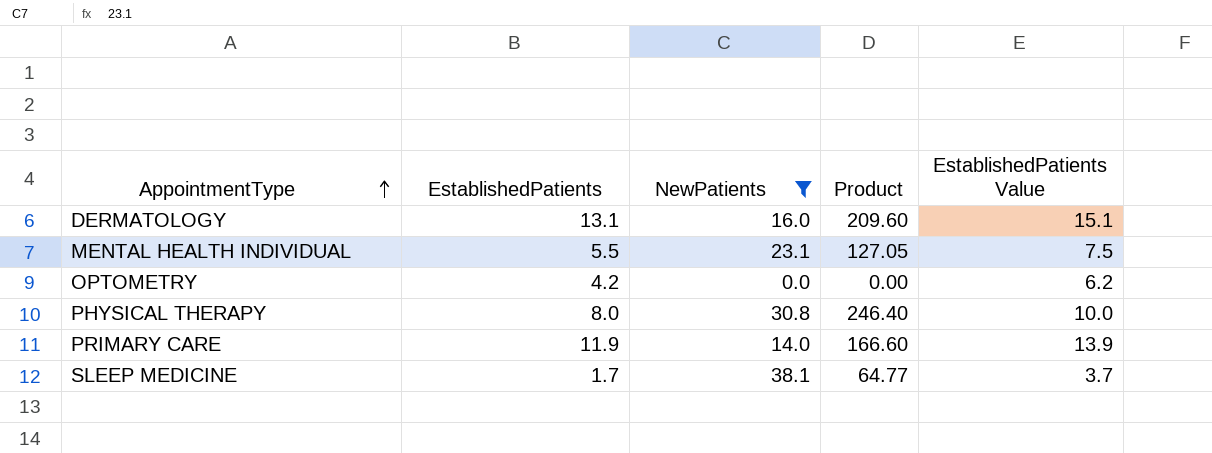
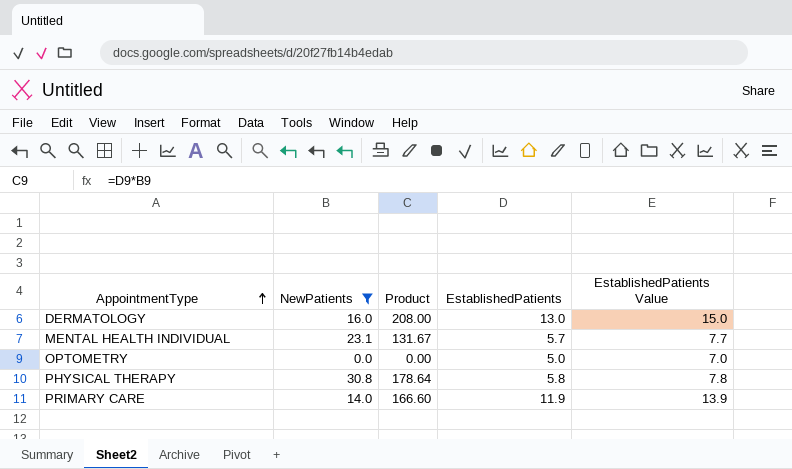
column EstablishedPatients | position: 2 -> 4
row SLEEP MEDICINE: 1.7 | 38.1 | 64.77 | 3.7 -> none
DERMATOLOGY | Product: 209.60 -> 208.00
DERMATOLOGY | EstablishedPatients: 13.1 -> 13.0
DERMATOLOGY | EstablishedPatients Value: 15.1 -> 15.0
MENTAL HEALTH INDIVIDUAL | Product: 127.05 -> 131.67
MENTAL HEALTH INDIVIDUAL | EstablishedPatients: 5.5 -> 5.7
MENTAL HEALTH INDIVIDUAL | EstablishedPatients Value: 7.5 -> 7.7
OPTOMETRY | EstablishedPatients: 4.2 -> 5.0
OPTOMETRY | EstablishedPatients Value: 6.2 -> 7.0
PHYSICAL THERAPY | Product: 246.40 -> 178.64
PHYSICAL THERAPY | EstablishedPatients: 8.0 -> 5.8
PHYSICAL THERAPY | EstablishedPatients Value: 10.0 -> 7.8

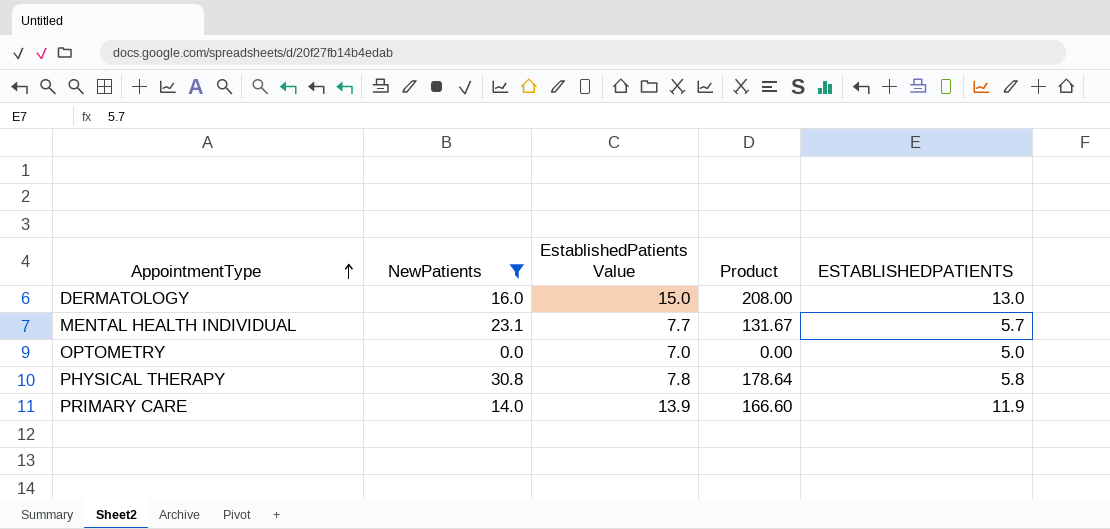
column EstablishedPatients Value | position: 5 -> 3
column name: EstablishedPatients -> ESTABLISHEDPATIENTS

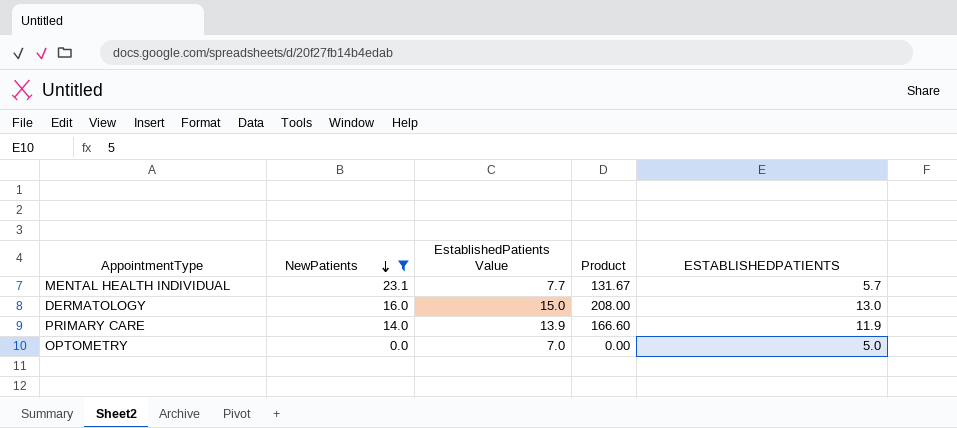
row order: AppointmentType ascending -> NewPatients descending
row PHYSICAL THERAPY: 30.8 | 7.8 | 178.64 | 5.8 -> none

